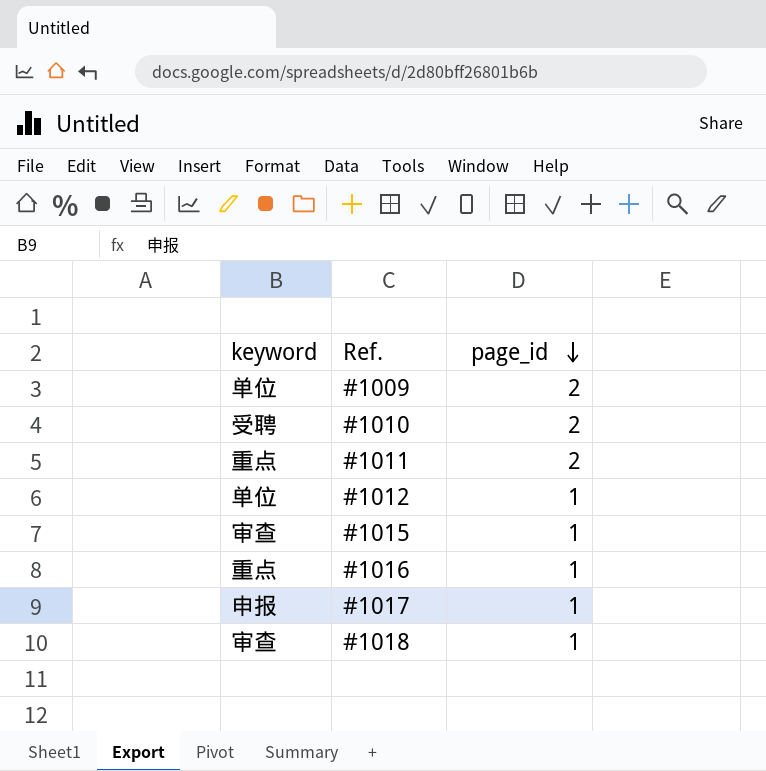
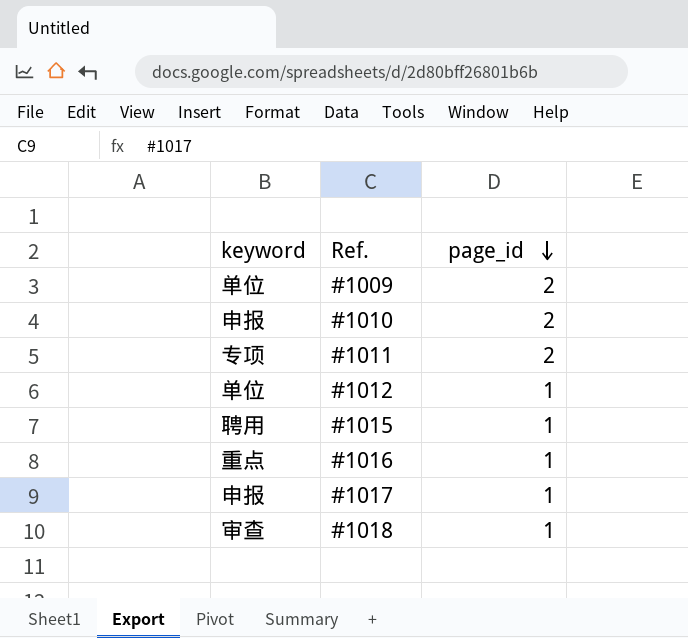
#1010 | keyword: 受聘 -> 申报
#1011 | keyword: 重点 -> 专项
#1015 | keyword: 审查 -> 聘用

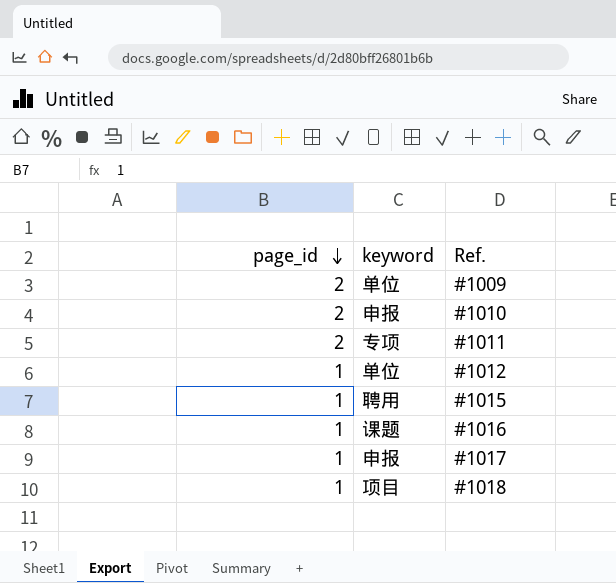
column page_id | position: 3 -> 1
#1016 | keyword: 重点 -> 课题
#1018 | keyword: 审查 -> 项目

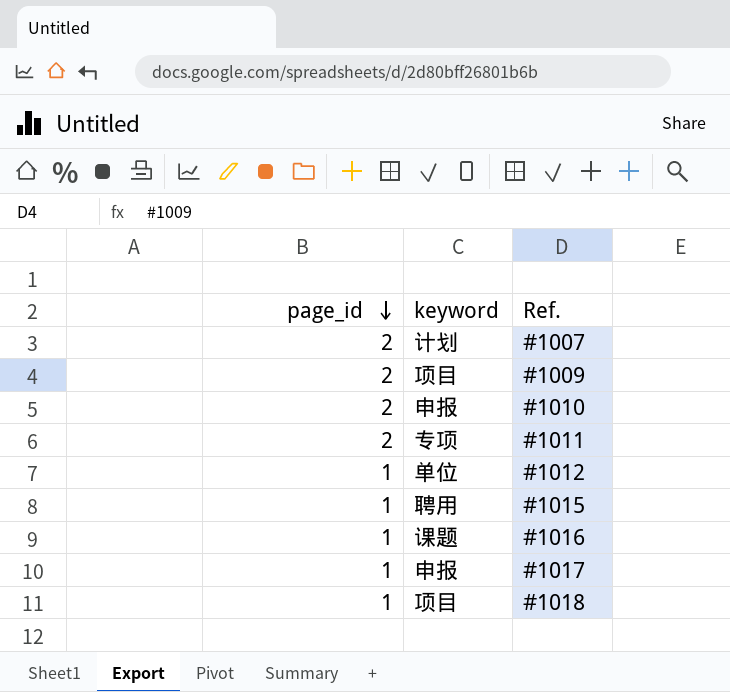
row #1007: none -> 2 | 计划
#1009 | keyword: 单位 -> 项目

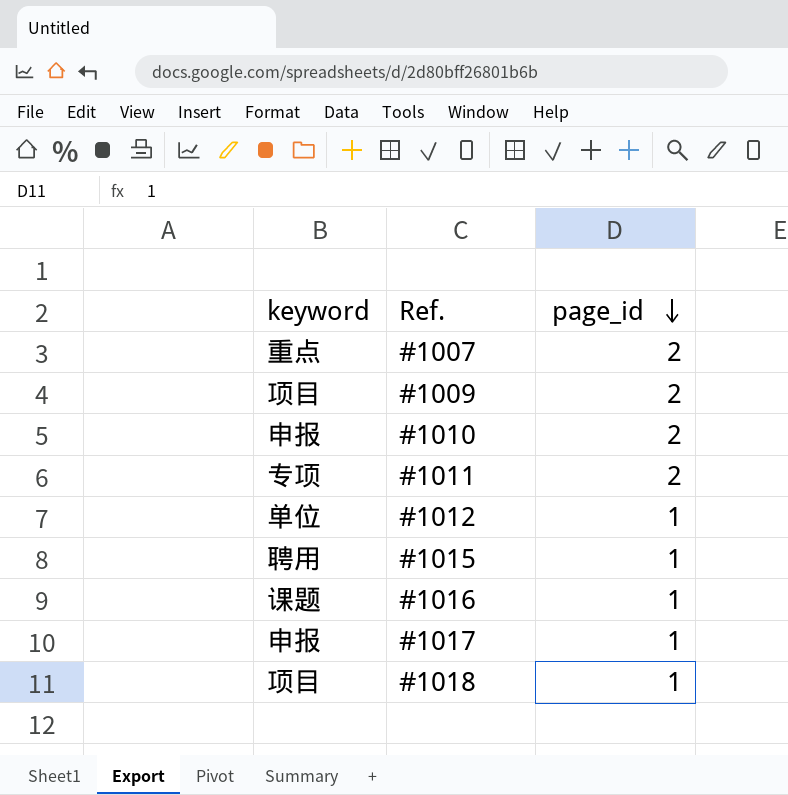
column page_id | position: 1 -> 3
#1007 | keyword: 计划 -> 重点

